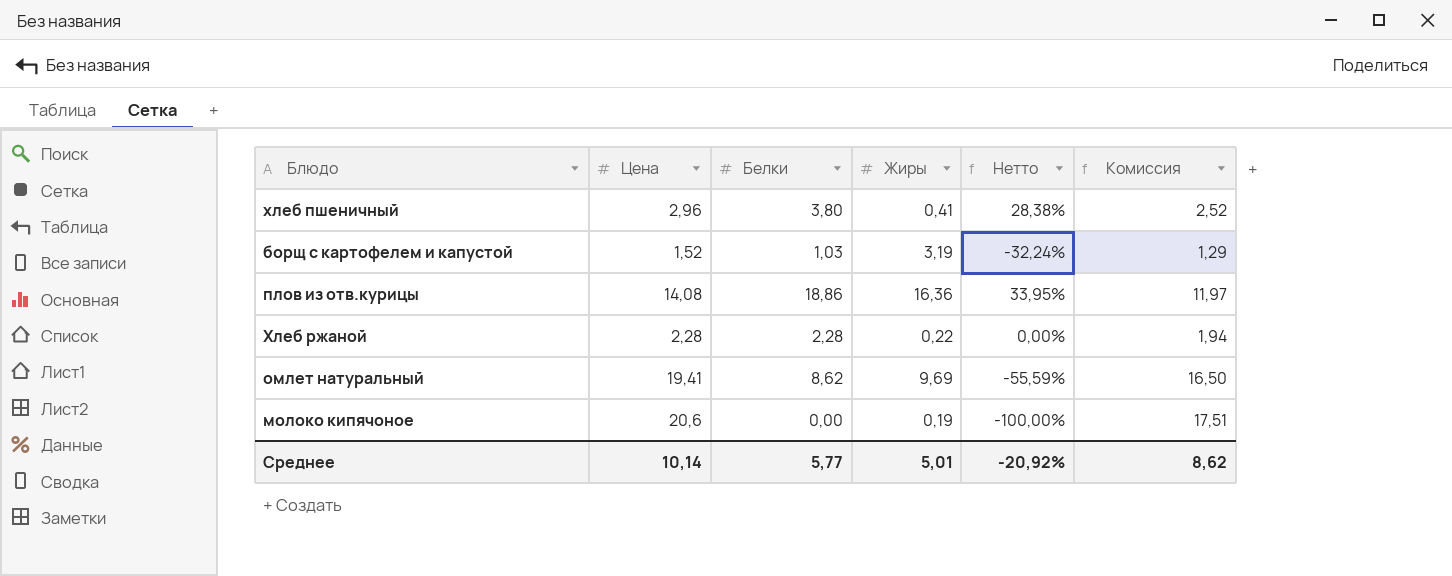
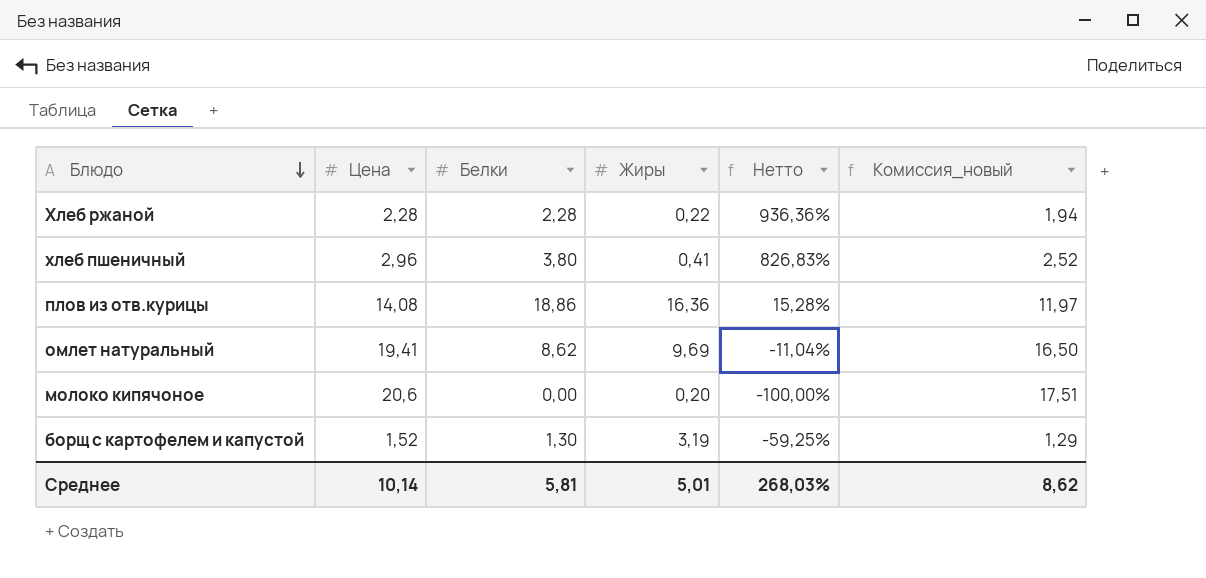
row order: none -> Блюдо descending
column Нетто | formula: ([Белки] - [Цена]) / [Цена] -> ([Белки] - [Жиры]) / [Жиры]
column name: Комиссия -> Комиссия_новый
молоко кипячоное | Жиры: 0,19 -> 0,20
борщ с картофелем и капустой | Белки: 1,03 -> 1,30
Среднее | Белки: 5,77 -> 5,81
Среднее | Нетто: -20,92% -> 268,03%

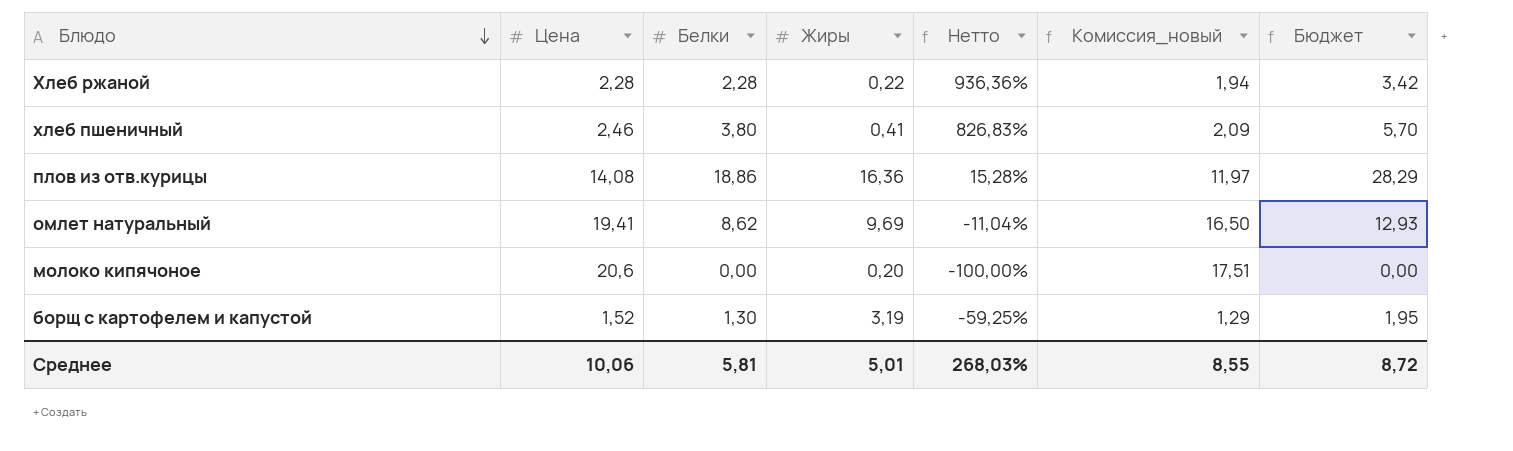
column Бюджет | formula: none -> [Белки] * 1,5
хлеб пшеничный | Цена: 2,96 -> 2,46
хлеб пшеничный | Комиссия_новый: 2,52 -> 2,09
Среднее | Цена: 10,14 -> 10,06
Среднее | Комиссия_новый: 8,62 -> 8,55

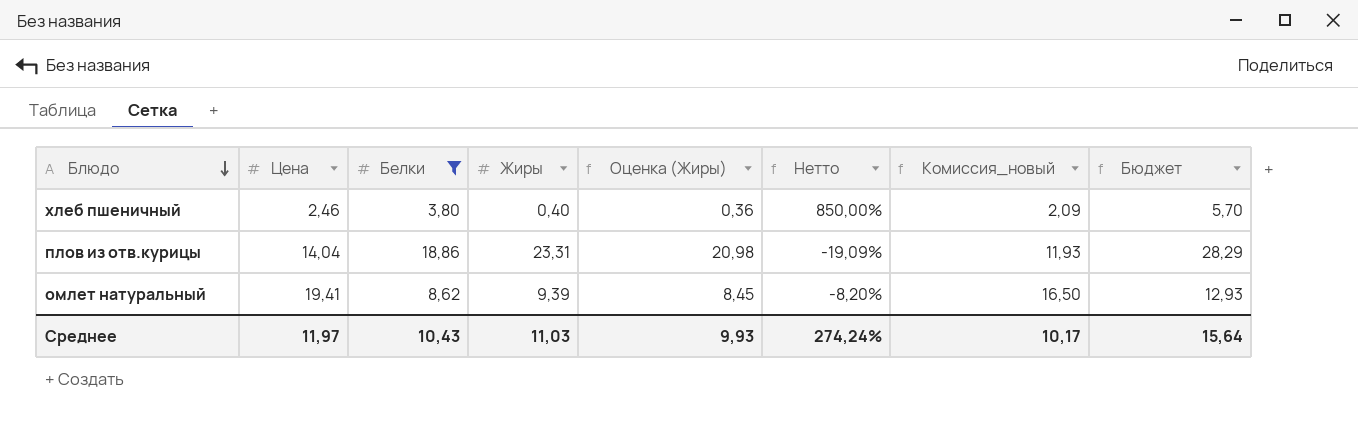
filter: none -> Белки >= 3,80
column Оценка (Жиры) | formula: none -> [Жиры] * 0,9
хлеб пшеничный | Жиры: 0,41 -> 0,40
хлеб пшеничный | Нетто: 826,83% -> 850,00%
плов из отв.курицы | Цена: 14,08 -> 14,04
плов из отв.курицы | Жиры: 16,36 -> 23,31
плов из отв.курицы | Нетто: 15,28% -> -19,09%
плов из отв.курицы | Комиссия_новый: 11,97 -> 11,93
омлет натуральный | Жиры: 9,69 -> 9,39
омлет натуральный | Нетто: -11,04% -> -8,20%
Среднее | Цена: 10,06 -> 11,97
Среднее | Белки: 5,81 -> 10,43
Среднее | Жиры: 5,01 -> 11,03
Среднее | Нетто: 268,03% -> 274,24%
Среднее | Комиссия_новый: 8,55 -> 10,17
Среднее | Бюджет: 8,72 -> 15,64

